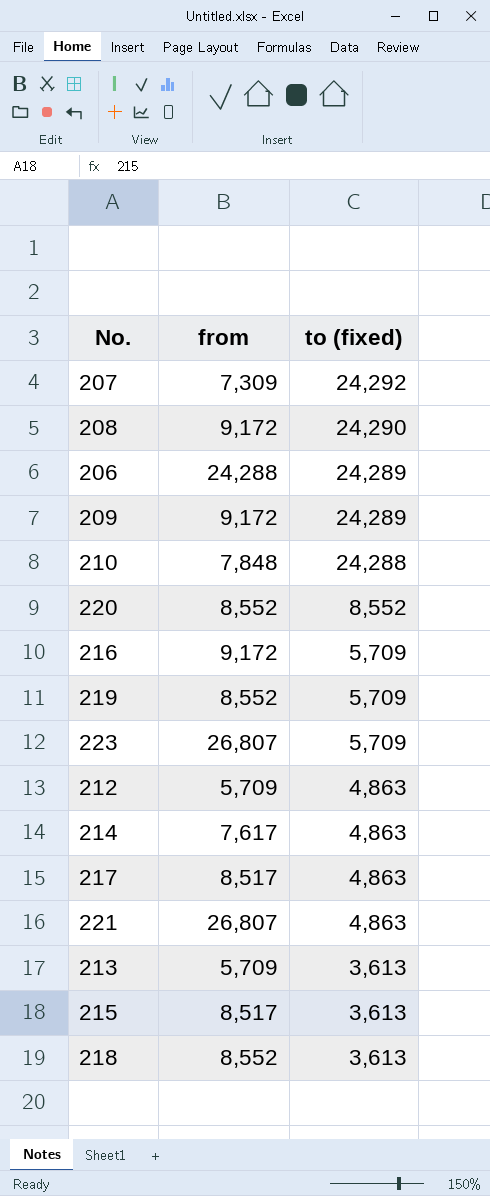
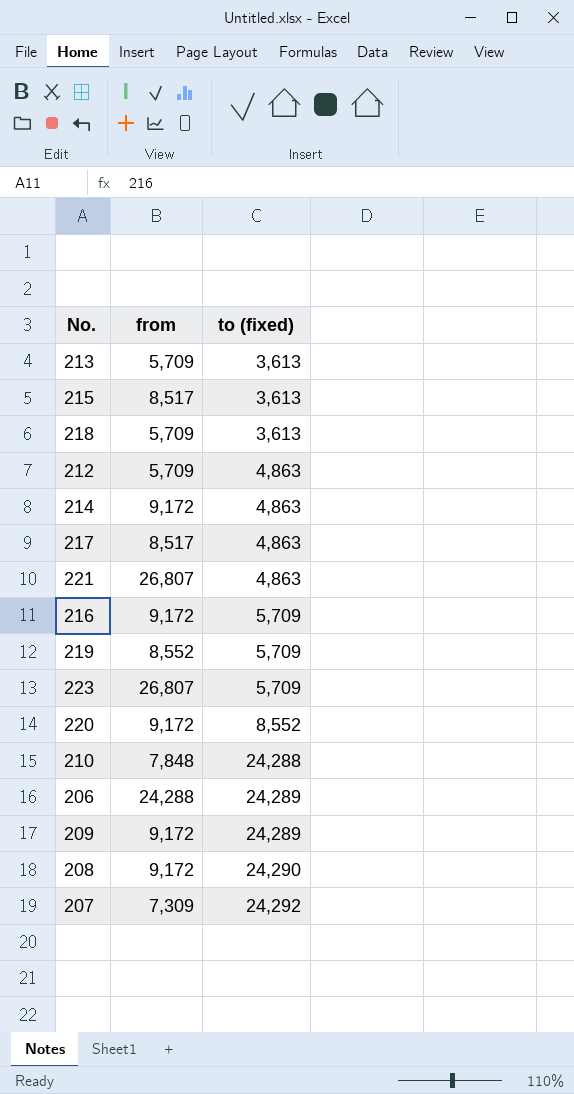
row order: to (fixed) descending -> to (fixed) ascending
218 | from: 8,552 -> 5,709
214 | from: 7,617 -> 9,172
220 | from: 8,552 -> 9,172

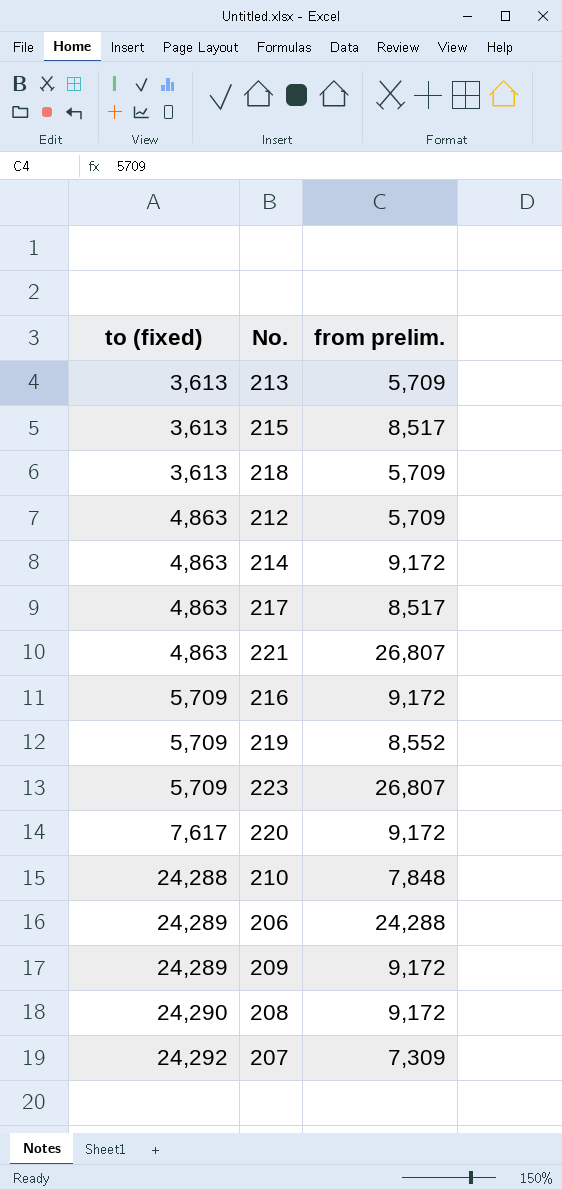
column to (fixed) | position: 3 -> 1
column name: from -> from prelim.
220 | to (fixed): 8,552 -> 7,617

